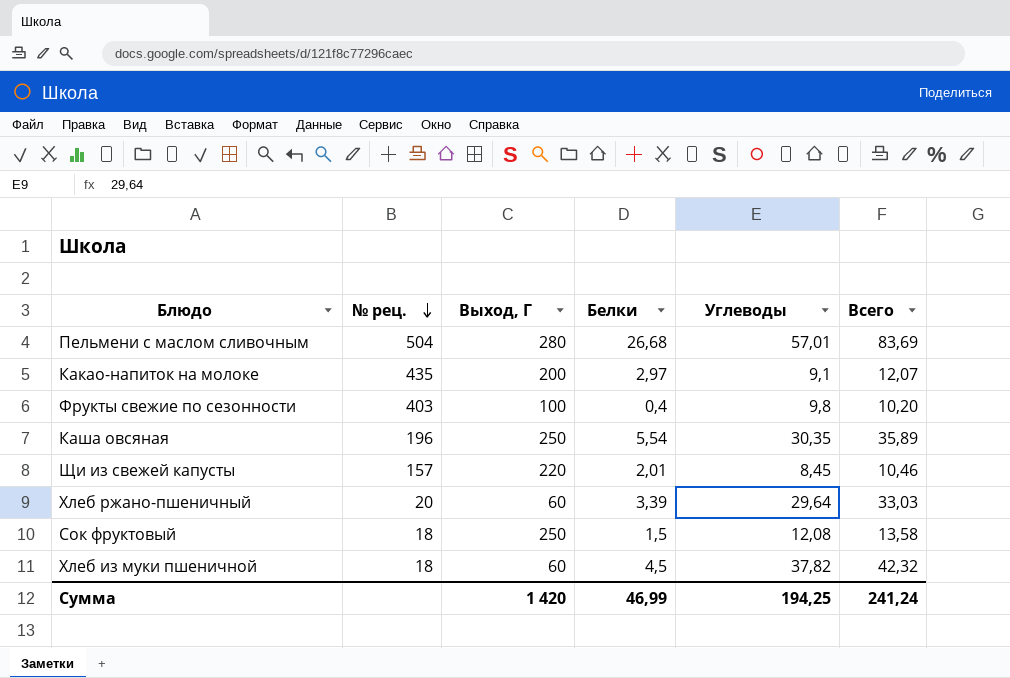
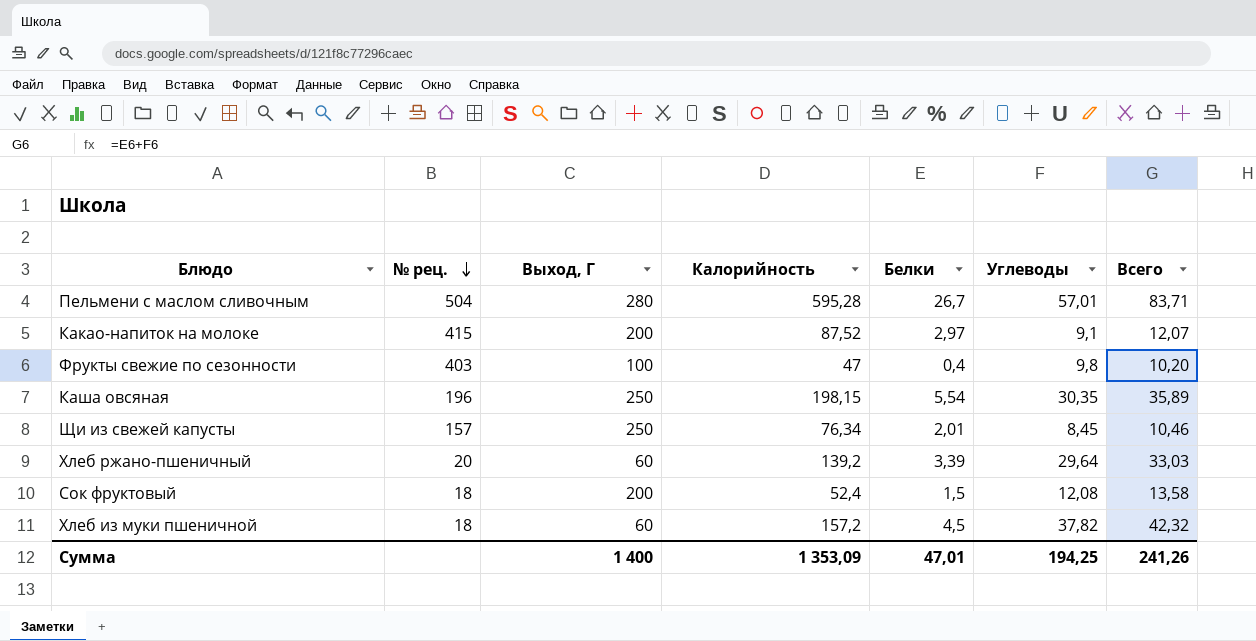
column Калорийность | position: none -> 4
Пельмени с маслом сливочным | Белки: 26,68 -> 26,7
Пельмени с маслом сливочным | Всего: 83,69 -> 83,71
Какао-напиток на молоке | № рец.: 435 -> 415
Щи из свежей капусты | Выход, Г: 220 -> 250
Сок фруктовый | Выход, Г: 250 -> 200
Сумма | Выход, Г: 1 420 -> 1 400
Сумма | Белки: 46,99 -> 47,01
Сумма | Всего: 241,24 -> 241,26

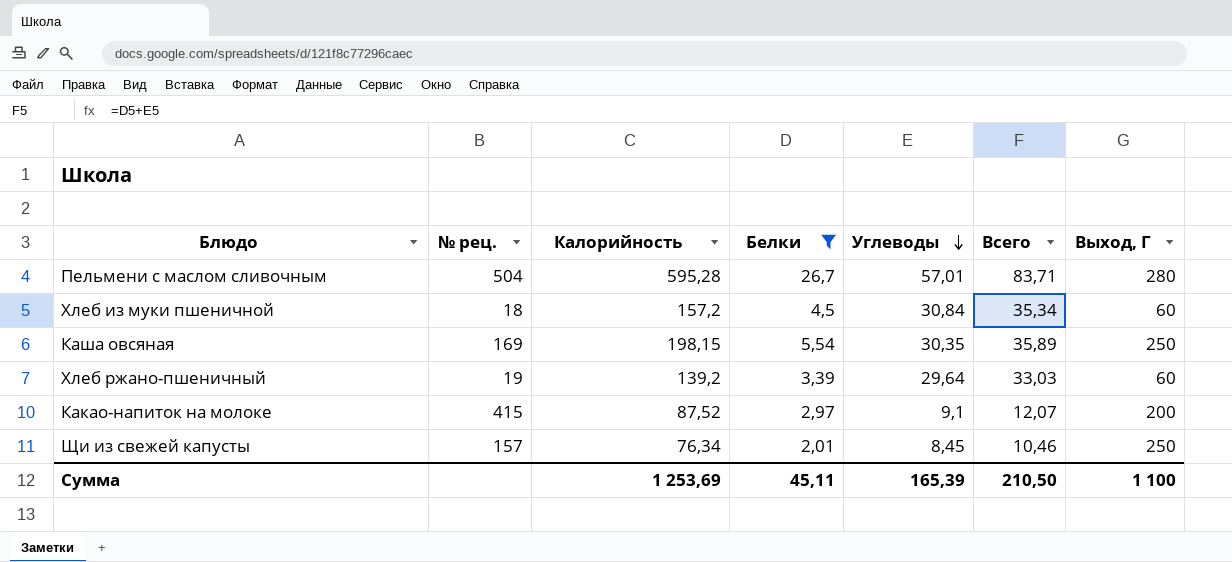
filter: none -> Белки >= 2,01
row order: № рец. descending -> Углеводы descending
column Выход, Г | position: 3 -> 7
Хлеб из муки пшеничной | Углеводы: 37,82 -> 30,84
Хлеб из муки пшеничной | Всего: 42,32 -> 35,34
Каша овсяная | № рец.: 196 -> 169
Хлеб ржано-пшеничный | № рец.: 20 -> 19
Сумма | Калорийность: 1 353,09 -> 1 253,69
Сумма | Белки: 47,01 -> 45,11
Сумма | Углеводы: 194,25 -> 165,39
Сумма | Всего: 241,26 -> 210,50
Сумма | Выход, Г: 1 400 -> 1 100

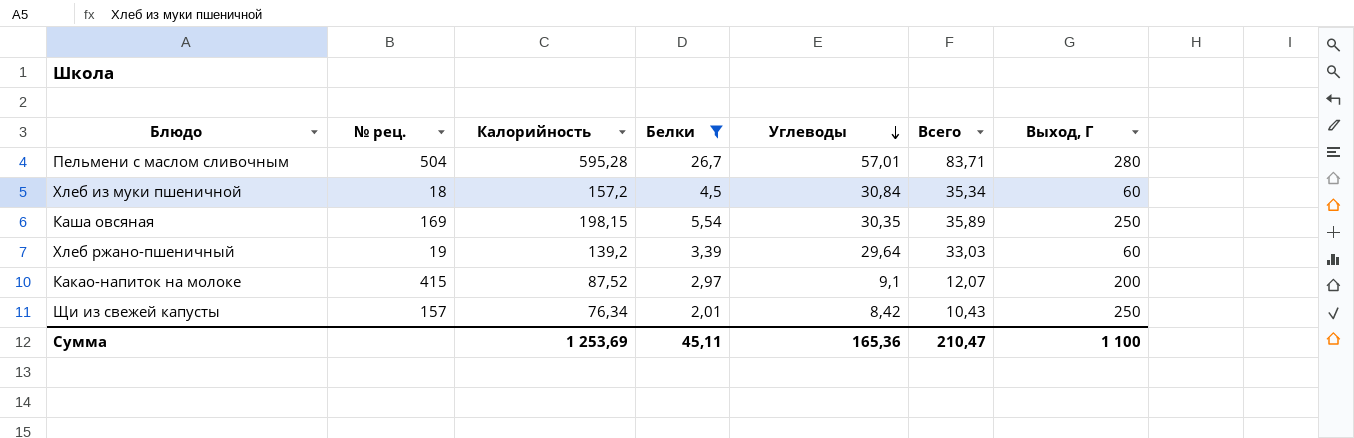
Щи из свежей капусты | Углеводы: 8,45 -> 8,42
Щи из свежей капусты | Всего: 10,46 -> 10,43
Сумма | Углеводы: 165,39 -> 165,36
Сумма | Всего: 210,50 -> 210,47

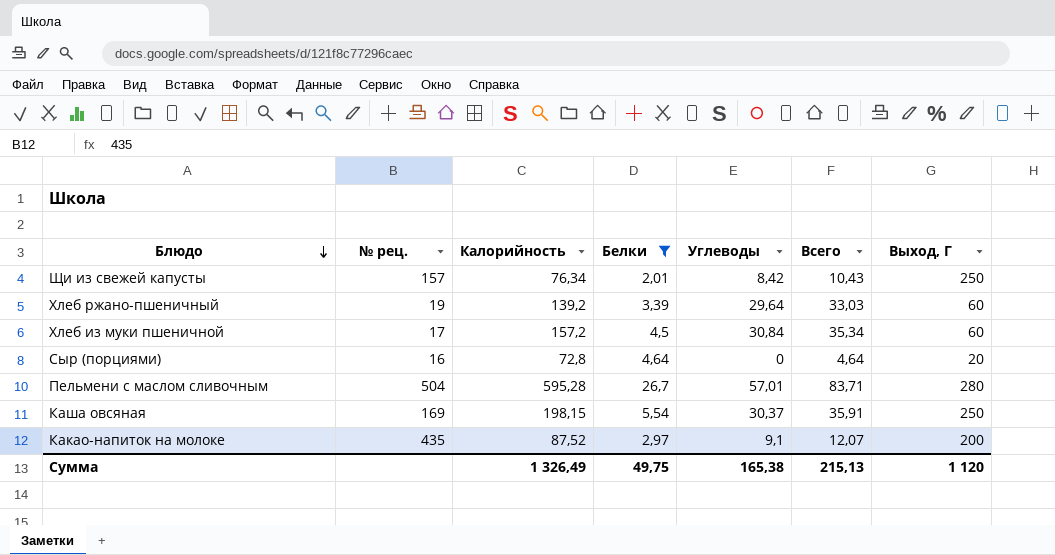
row order: Углеводы descending -> Блюдо descending
Хлеб из муки пшеничной | № рец.: 18 -> 17
row Сыр (порциями): none -> 16 | 72,8 | 4,64 | 0 | 4,64 | 20
Каша овсяная | Углеводы: 30,35 -> 30,37
Каша овсяная | Всего: 35,89 -> 35,91
Какао-напиток на молоке | № рец.: 415 -> 435
Сумма | Калорийность: 1 253,69 -> 1 326,49
Сумма | Белки: 45,11 -> 49,75
Сумма | Углеводы: 165,36 -> 165,38
Сумма | Всего: 210,47 -> 215,13
Сумма | Выход, Г: 1 100 -> 1 120

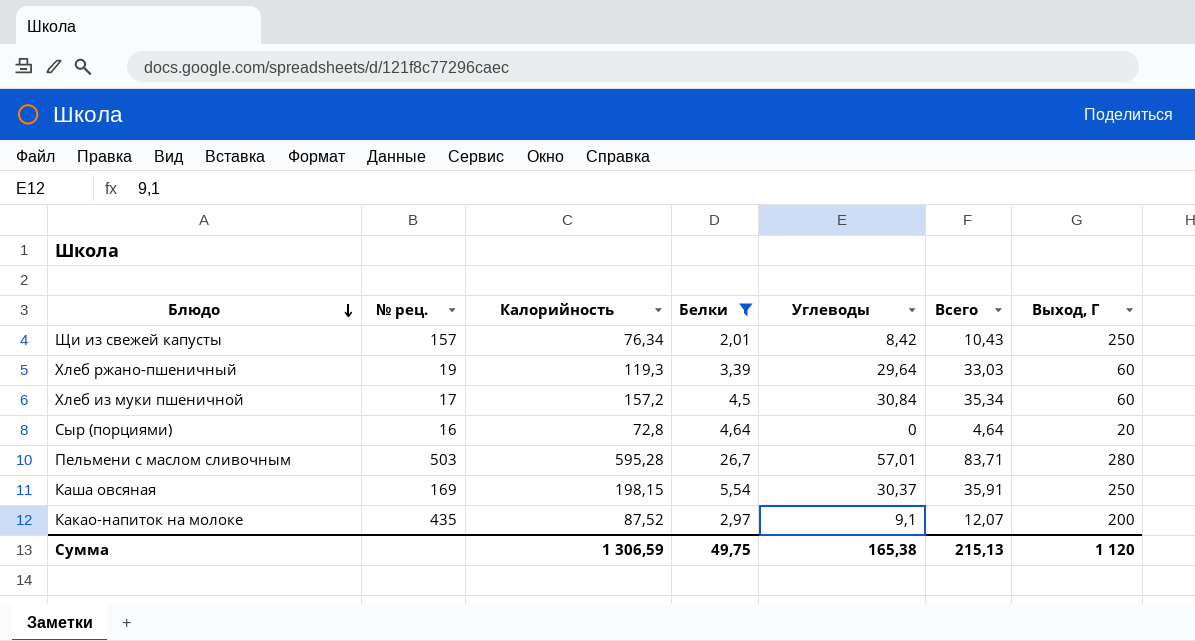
Хлеб ржано-пшеничный | Калорийность: 139,2 -> 119,3
Пельмени с маслом сливочным | № рец.: 504 -> 503
Сумма | Калорийность: 1 326,49 -> 1 306,59

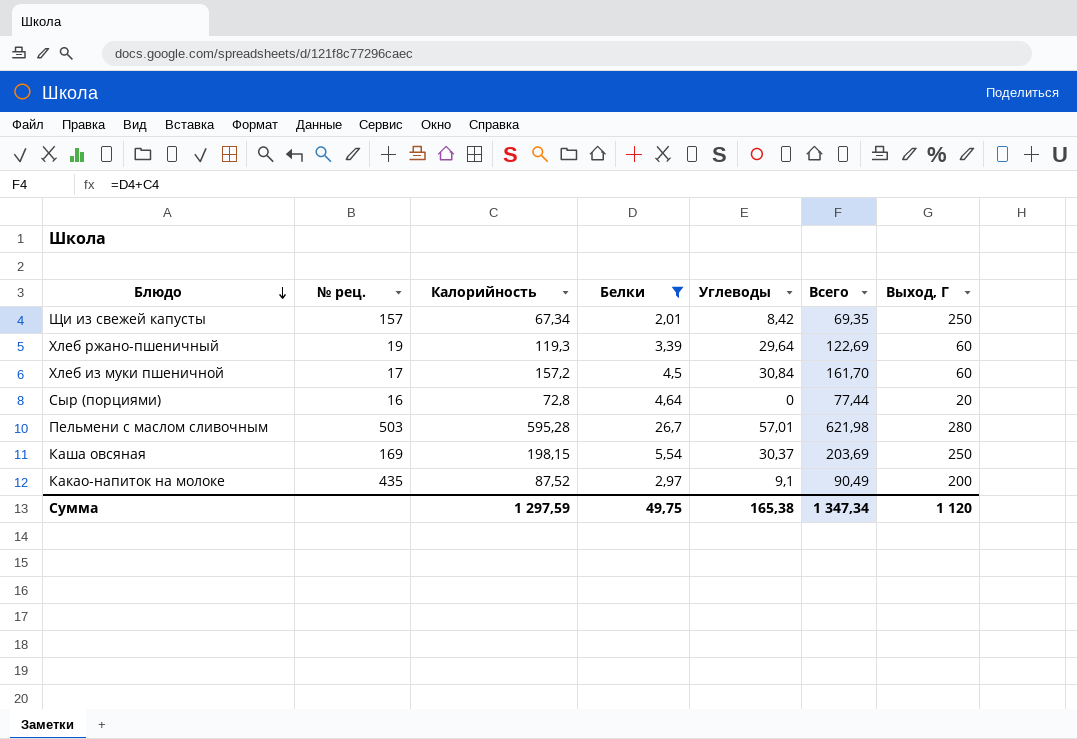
column Всего | formula: [Белки] + [Углеводы] -> [Калорийность] + [Белки]
Щи из свежей капусты | Калорийность: 76,34 -> 67,34
Сумма | Калорийность: 1 306,59 -> 1 297,59
Сумма | Всего: 215,13 -> 1 347,34

